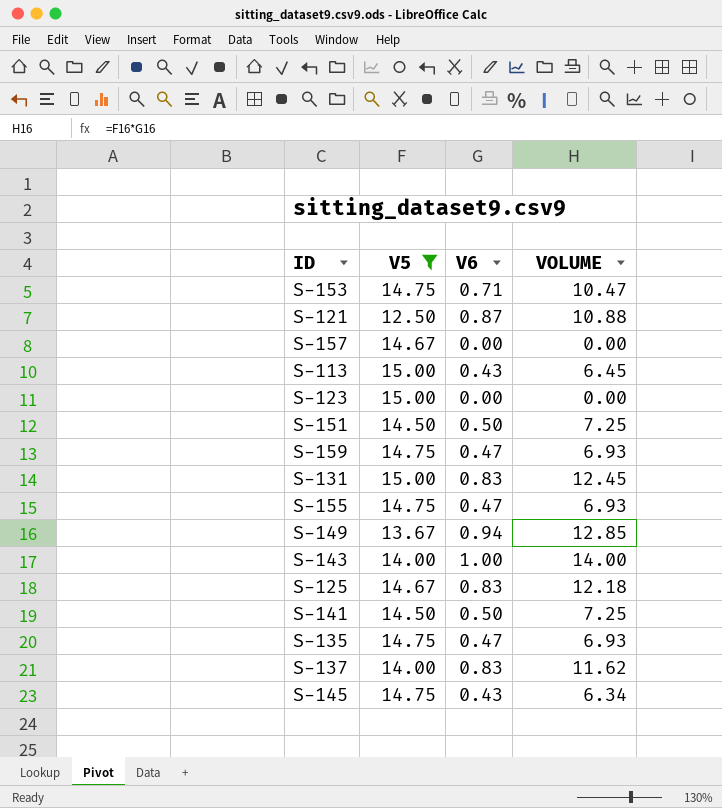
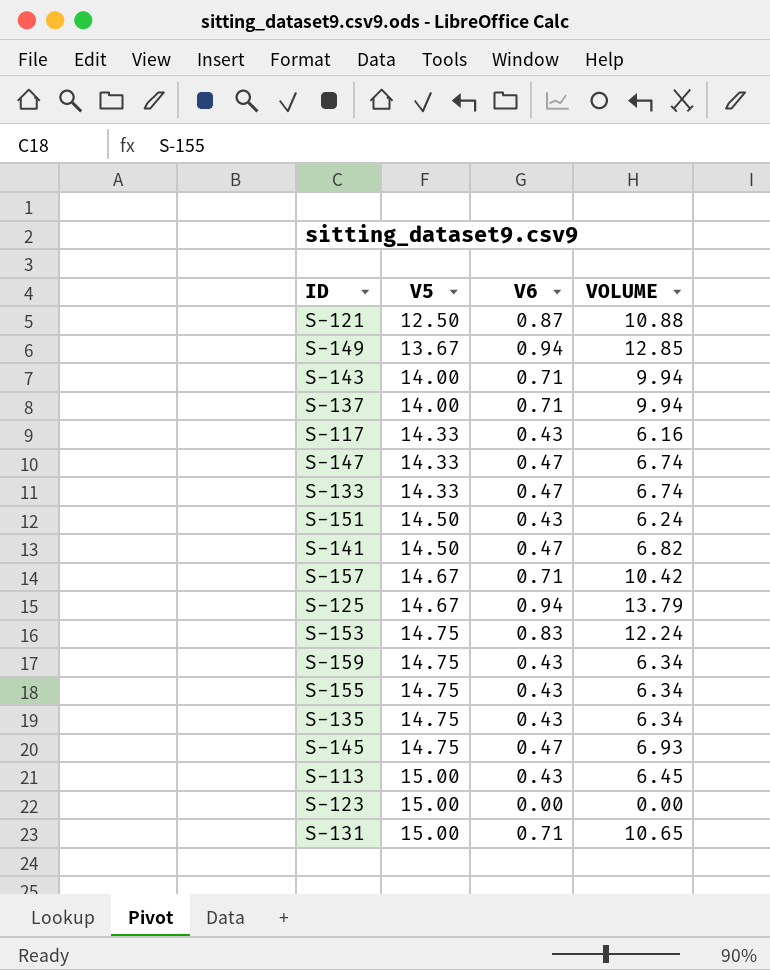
filter: V5 != 14.33 -> none
row order: none -> V5 ascending
S-143 | V6: 1.00 -> 0.71
S-143 | VOLUME: 14.00 -> 9.94
S-137 | V6: 0.83 -> 0.71
S-137 | VOLUME: 11.62 -> 9.94
S-151 | V6: 0.50 -> 0.43
S-151 | VOLUME: 7.25 -> 6.24
S-141 | V6: 0.50 -> 0.47
S-141 | VOLUME: 7.25 -> 6.82
S-157 | V6: 0.00 -> 0.71
S-157 | VOLUME: 0.00 -> 10.42
S-125 | V6: 0.83 -> 0.94
S-125 | VOLUME: 12.18 -> 13.79
S-153 | V6: 0.71 -> 0.83
S-153 | VOLUME: 10.47 -> 12.24
S-159 | V6: 0.47 -> 0.43
S-159 | VOLUME: 6.93 -> 6.34
S-155 | V6: 0.47 -> 0.43
S-155 | VOLUME: 6.93 -> 6.34
S-135 | V6: 0.47 -> 0.43
S-135 | VOLUME: 6.93 -> 6.34
S-145 | V6: 0.43 -> 0.47
S-145 | VOLUME: 6.34 -> 6.93
S-131 | V6: 0.83 -> 0.71
S-131 | VOLUME: 12.45 -> 10.65

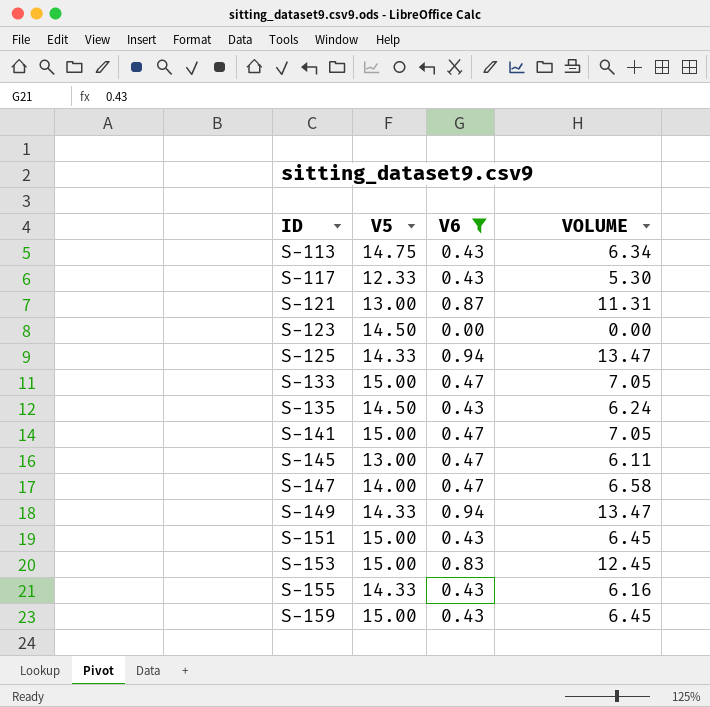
filter: none -> V6 != 0.71
row order: V5 ascending -> ID ascending
S-113 | V5: 15.00 -> 14.75
S-113 | VOLUME: 6.45 -> 6.34
S-117 | V5: 14.33 -> 12.33
S-117 | VOLUME: 6.16 -> 5.30
S-121 | V5: 12.50 -> 13.00
S-121 | VOLUME: 10.88 -> 11.31
S-123 | V5: 15.00 -> 14.50
S-125 | V5: 14.67 -> 14.33
S-125 | VOLUME: 13.79 -> 13.47
S-133 | V5: 14.33 -> 15.00
S-133 | VOLUME: 6.74 -> 7.05
S-135 | V5: 14.75 -> 14.50
S-135 | VOLUME: 6.34 -> 6.24
S-141 | V5: 14.50 -> 15.00
S-141 | VOLUME: 6.82 -> 7.05
S-145 | V5: 14.75 -> 13.00
S-145 | VOLUME: 6.93 -> 6.11
S-147 | V5: 14.33 -> 14.00
S-147 | VOLUME: 6.74 -> 6.58
S-149 | V5: 13.67 -> 14.33
S-149 | VOLUME: 12.85 -> 13.47
S-151 | V5: 14.50 -> 15.00
S-151 | VOLUME: 6.24 -> 6.45
S-153 | V5: 14.75 -> 15.00
S-153 | VOLUME: 12.24 -> 12.45
S-155 | V5: 14.75 -> 14.33
S-155 | VOLUME: 6.34 -> 6.16
S-159 | V5: 14.75 -> 15.00
S-159 | VOLUME: 6.34 -> 6.45

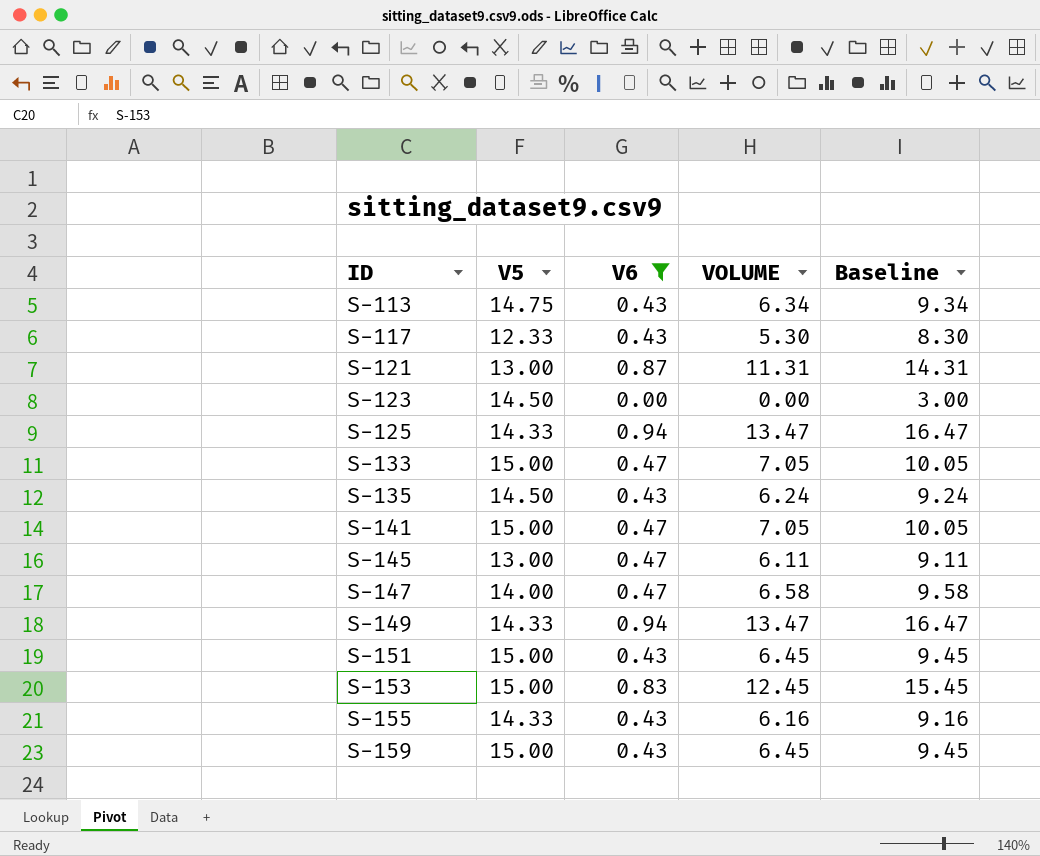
column Baseline | formula: none -> [VOLUME] + 3

